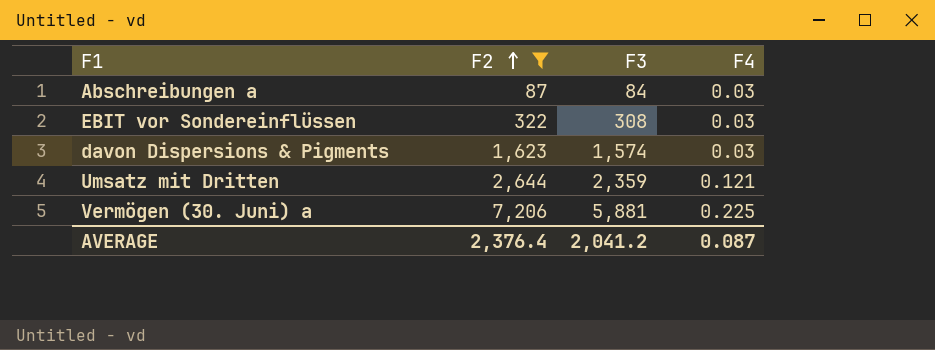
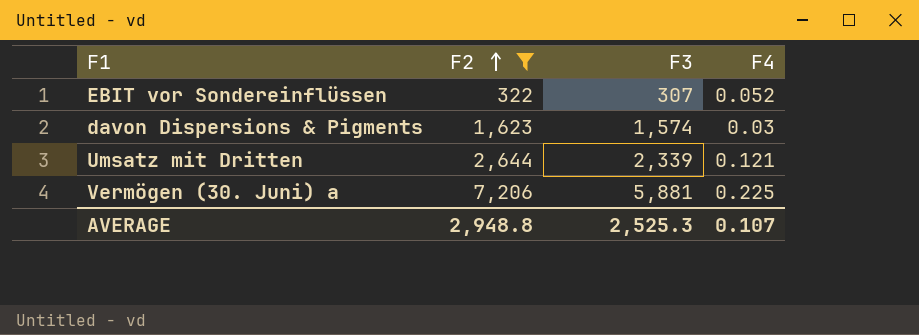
row Abschreibungen a: 87 | 84 | 0.03 -> none
EBIT vor Sondereinflüssen | F3: 308 -> 307
EBIT vor Sondereinflüssen | F4: 0.03 -> 0.052
Umsatz mit Dritten | F3: 2,359 -> 2,339
AVERAGE | F2: 2,376.4 -> 2,948.8
AVERAGE | F3: 2,041.2 -> 2,525.3
AVERAGE | F4: 0.087 -> 0.107

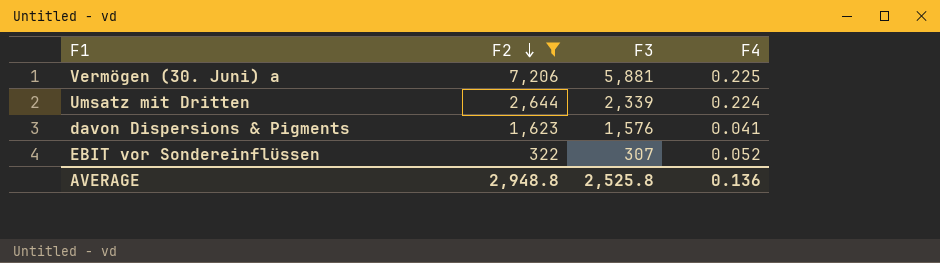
row order: F2 ascending -> F2 descending
Umsatz mit Dritten | F4: 0.121 -> 0.224
davon Dispersions & Pigments | F3: 1,574 -> 1,576
davon Dispersions & Pigments | F4: 0.03 -> 0.041
AVERAGE | F3: 2,525.3 -> 2,525.8
AVERAGE | F4: 0.107 -> 0.136

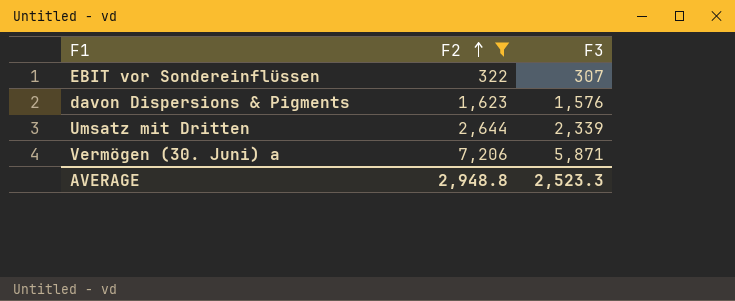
row order: F2 descending -> F2 ascending
column F4 | position: 4 -> none
Vermögen (30. Juni) a | F3: 5,881 -> 5,871
AVERAGE | F3: 2,525.8 -> 2,523.3

